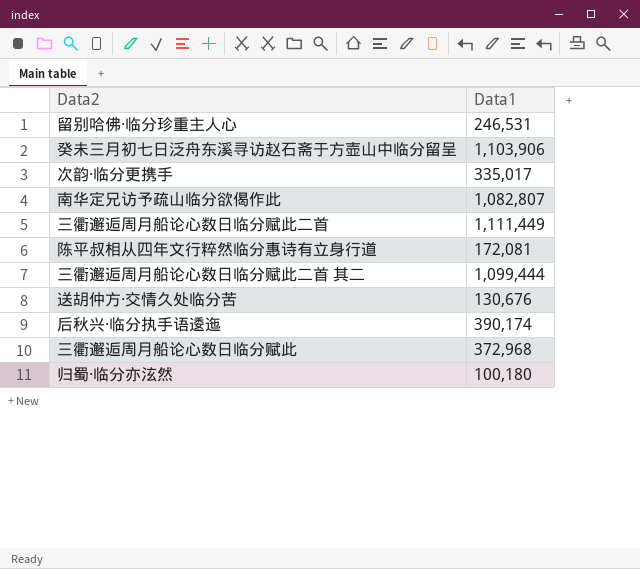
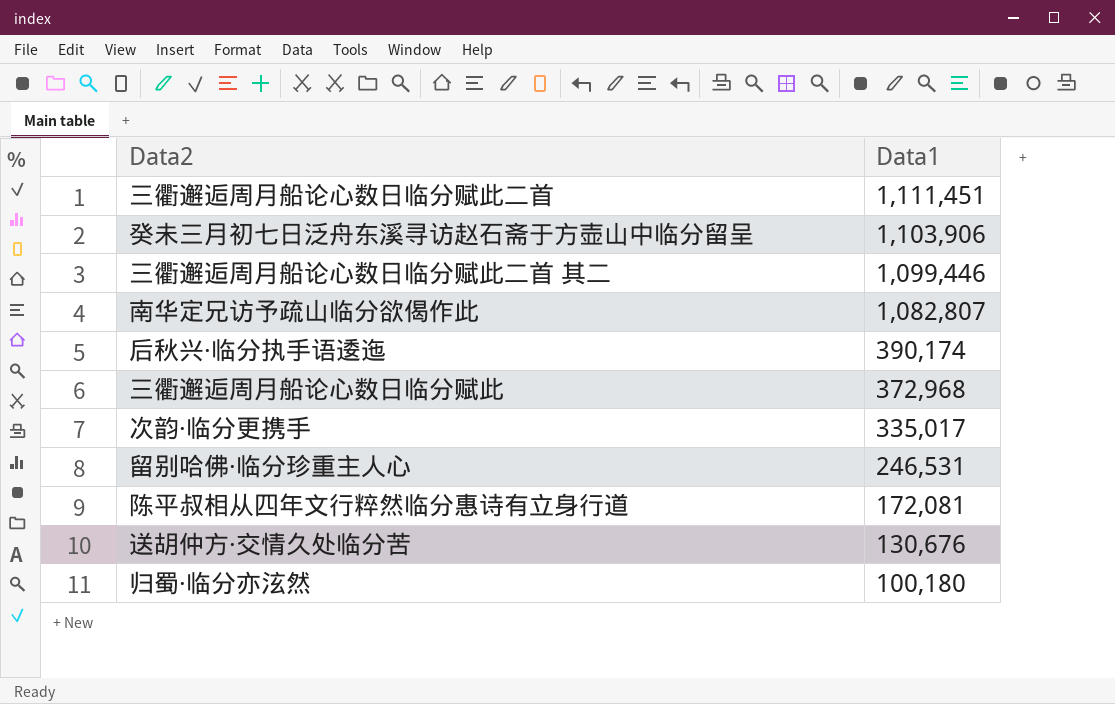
row order: none -> Data1 descending
三衢邂逅周月船论心数日临分赋此二首 | Data1: 1,111,449 -> 1,111,451
三衢邂逅周月船论心数日临分赋此二首 其二 | Data1: 1,099,444 -> 1,099,446

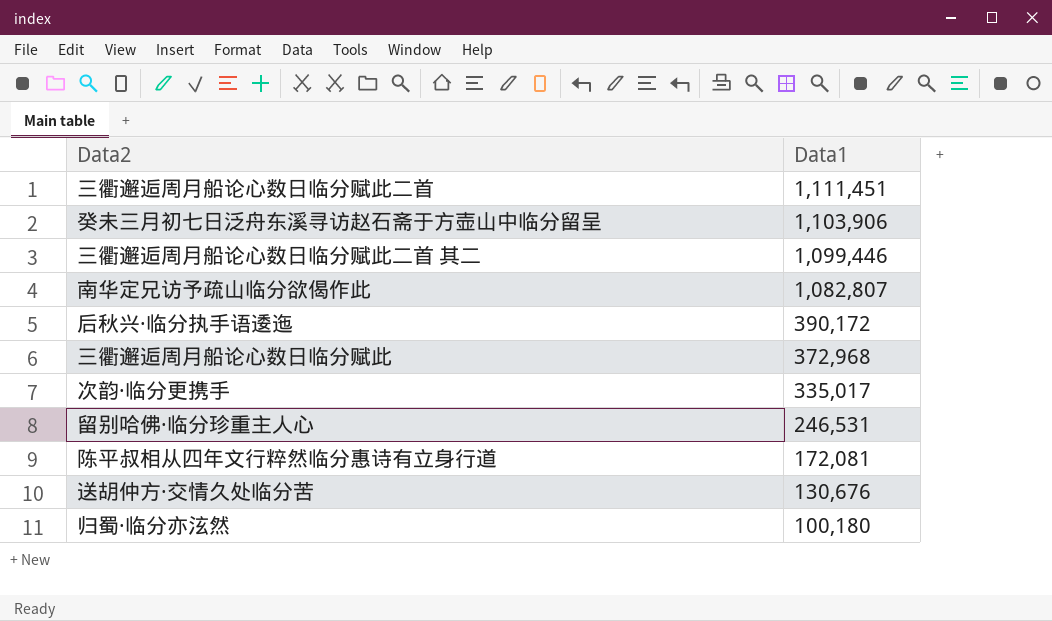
后秋兴·临分执手语逶迤 | Data1: 390,174 -> 390,172

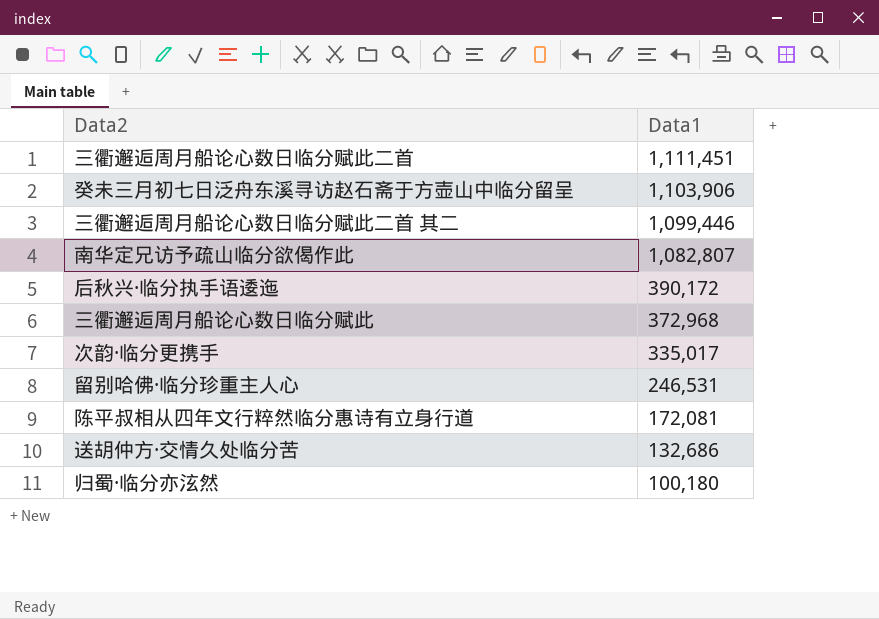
送胡仲方·交情久处临分苦 | Data1: 130,676 -> 132,686

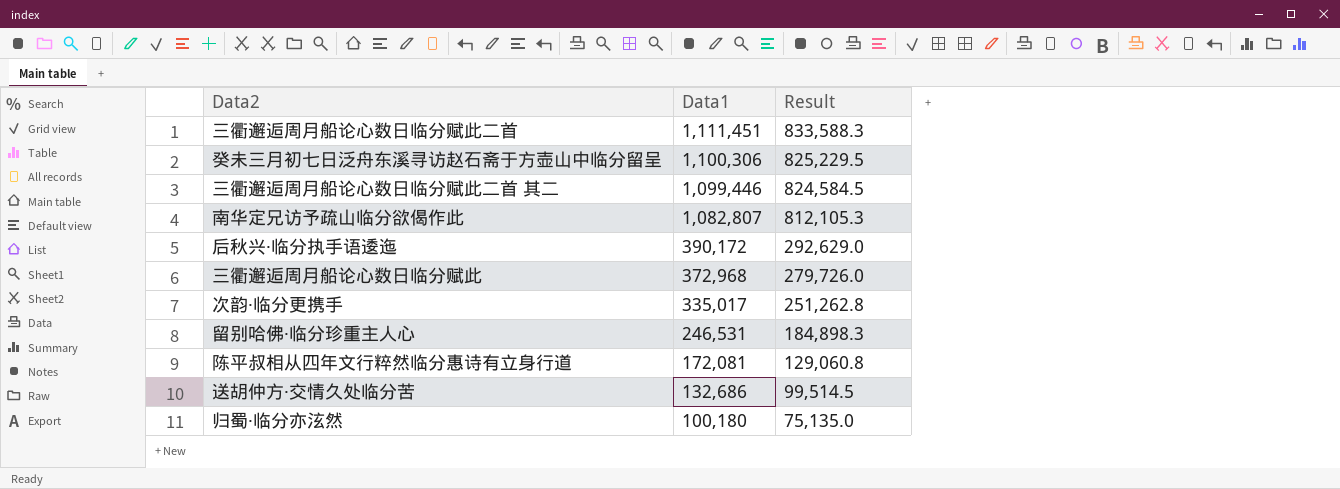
column Result | formula: none -> [Data1] * 0.75
癸未三月初七日泛舟东溪寻访赵石斋于方壶山中临分留呈 | Data1: 1,103,906 -> 1,100,306

